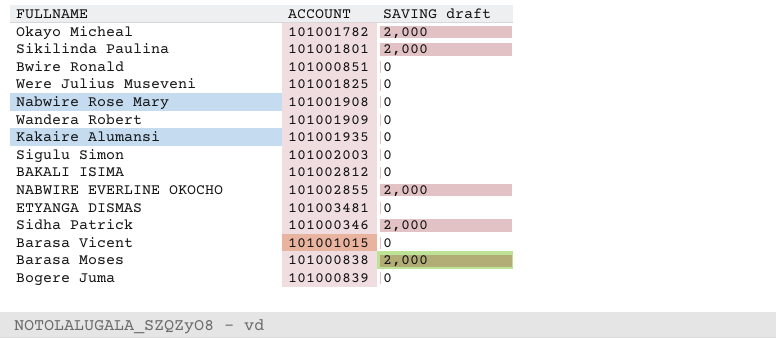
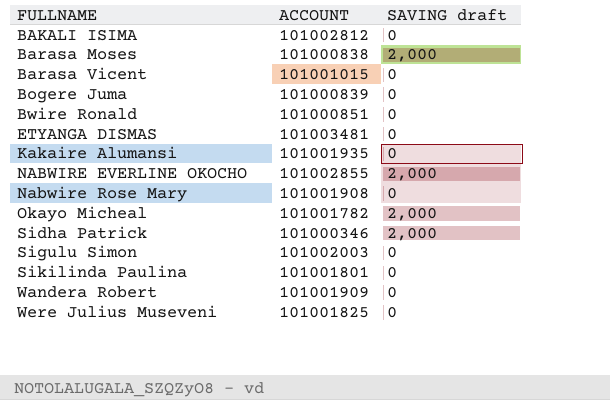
row order: none -> FULLNAME ascending
Sikilinda Paulina | SAVING draft: 2,000 -> 0

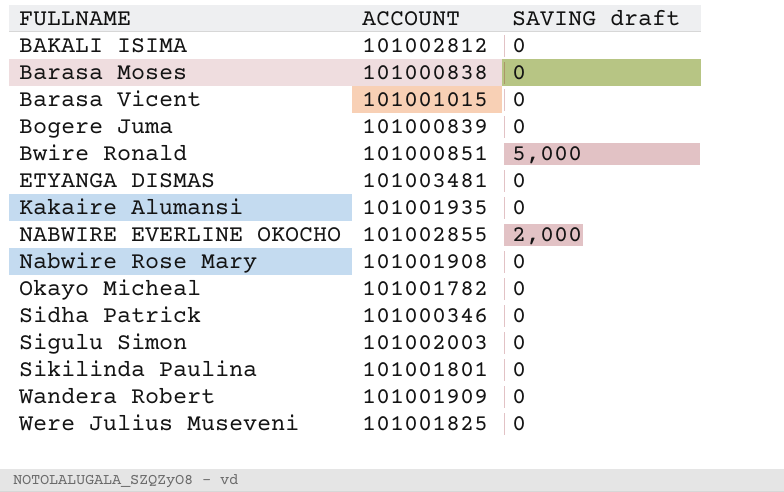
Barasa Moses | SAVING draft: 2,000 -> 0
Bwire Ronald | SAVING draft: 0 -> 5,000
Okayo Micheal | SAVING draft: 2,000 -> 0
Sidha Patrick | SAVING draft: 2,000 -> 0

